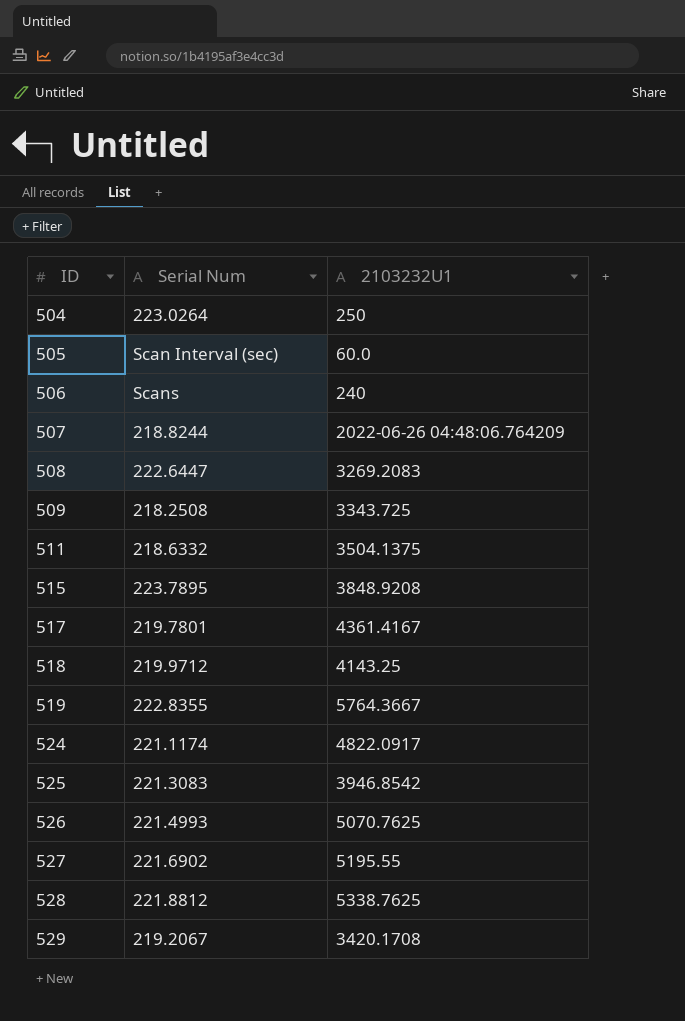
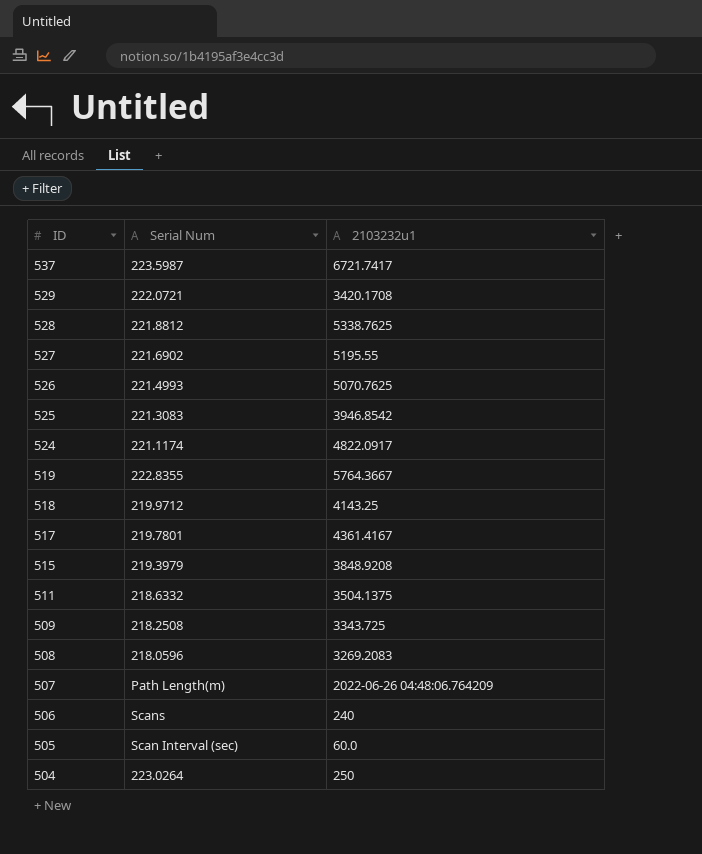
row order: ID ascending -> ID descending
column name: 2103232U1 -> 2103232u1
row 537: none -> 223.5987 | 6721.7417
529 | Serial Num: 219.2067 -> 222.0721
515 | Serial Num: 223.7895 -> 219.3979
508 | Serial Num: 222.6447 -> 218.0596
507 | Serial Num: 218.8244 -> Path Length(m)

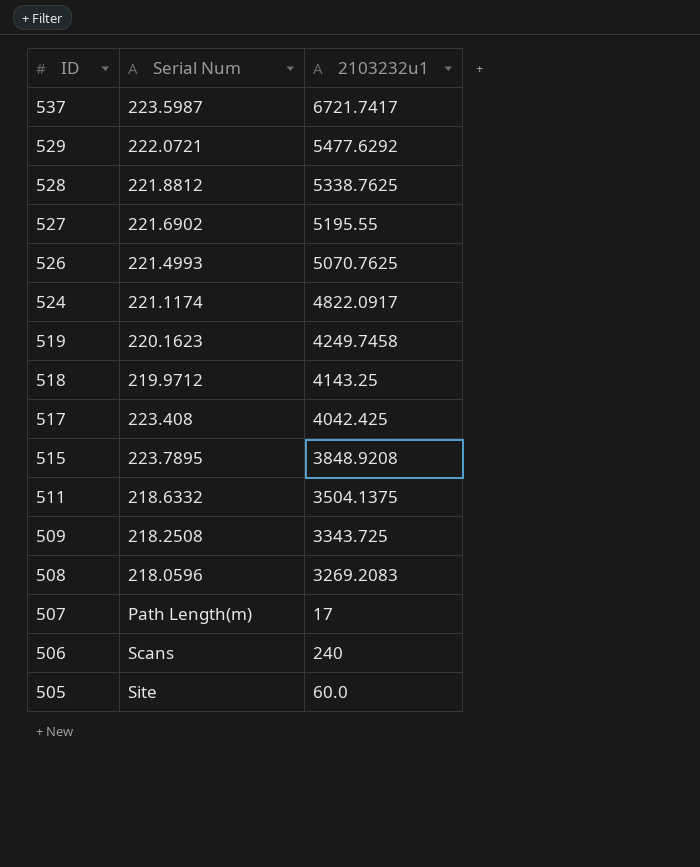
row 525: 221.3083 | 3946.8542 -> none
row 504: 223.0264 | 250 -> none
529 | 2103232u1: 3420.1708 -> 5477.6292
519 | Serial Num: 222.8355 -> 220.1623
519 | 2103232u1: 5764.3667 -> 4249.7458
517 | Serial Num: 219.7801 -> 223.408
517 | 2103232u1: 4361.4167 -> 4042.425
515 | Serial Num: 219.3979 -> 223.7895
507 | 2103232u1: 2022-06-26 04:48:06.764209 -> 17
505 | Serial Num: Scan Interval (sec) -> Site

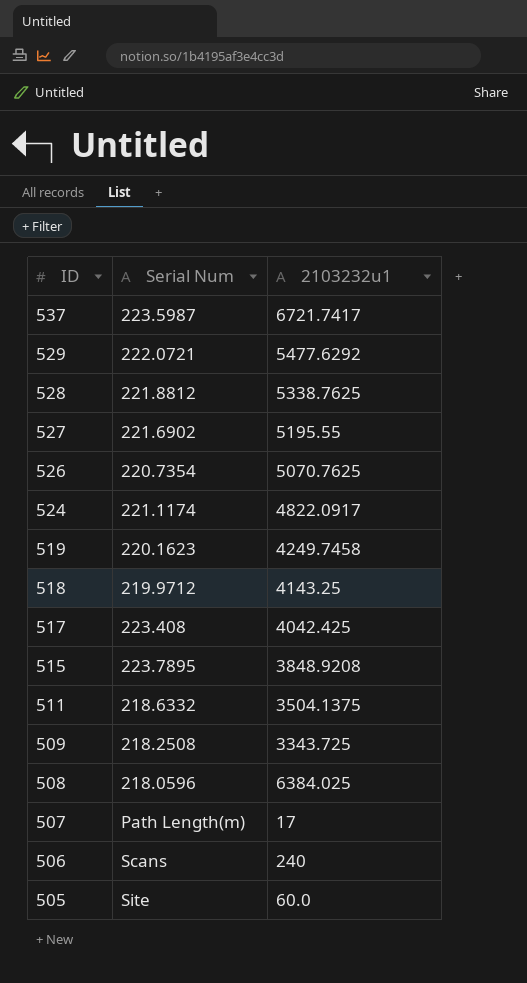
526 | Serial Num: 221.4993 -> 220.7354
508 | 2103232u1: 3269.2083 -> 6384.025

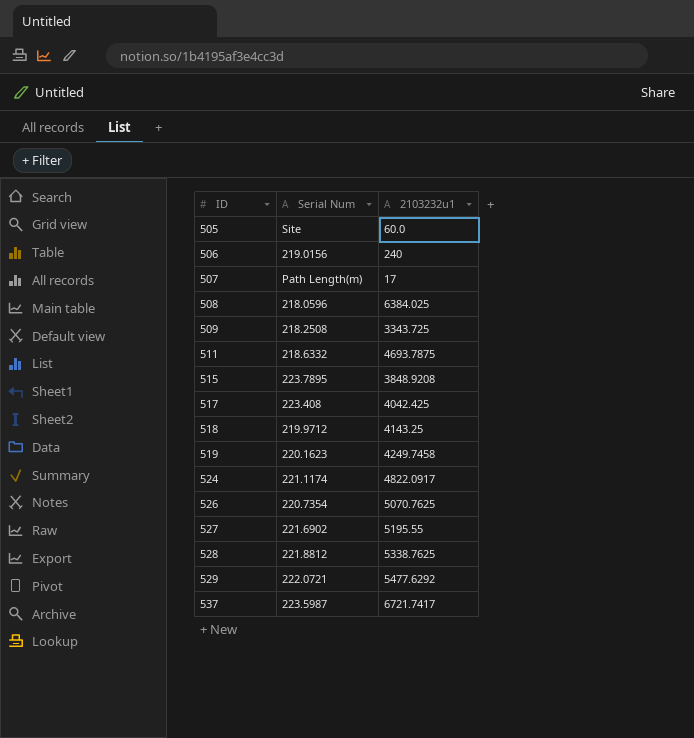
row order: ID descending -> ID ascending
506 | Serial Num: Scans -> 219.0156
511 | 2103232u1: 3504.1375 -> 4693.7875

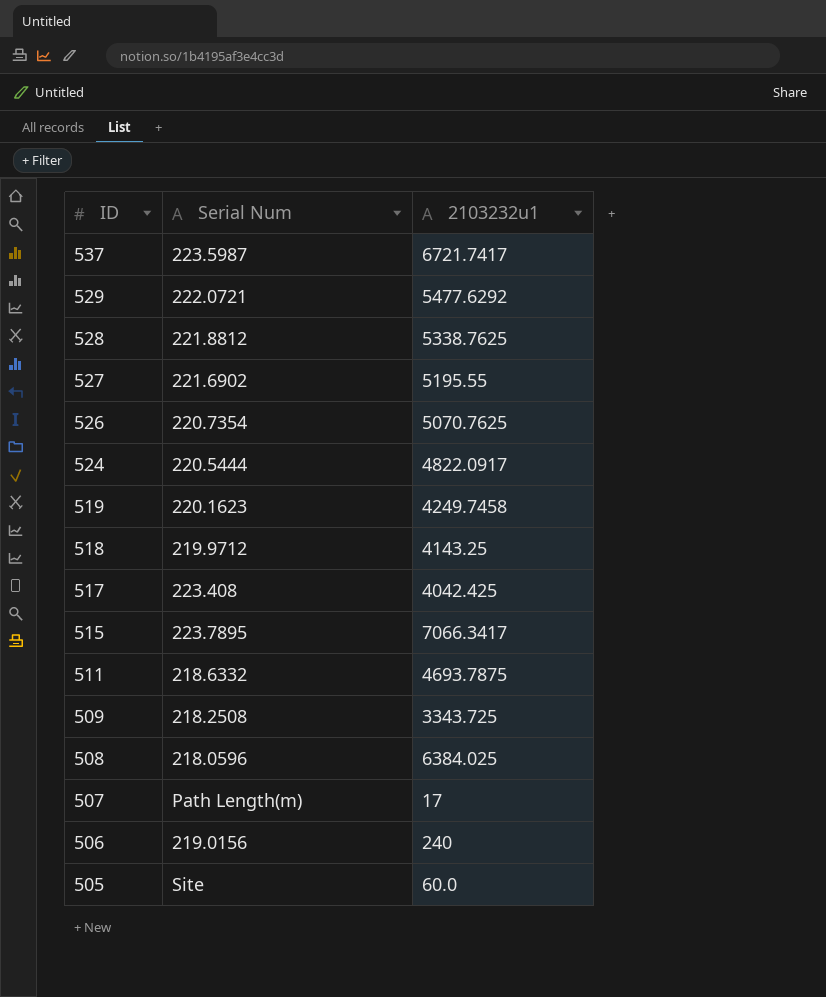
row order: ID ascending -> ID descending
524 | Serial Num: 221.1174 -> 220.5444
515 | 2103232u1: 3848.9208 -> 7066.3417

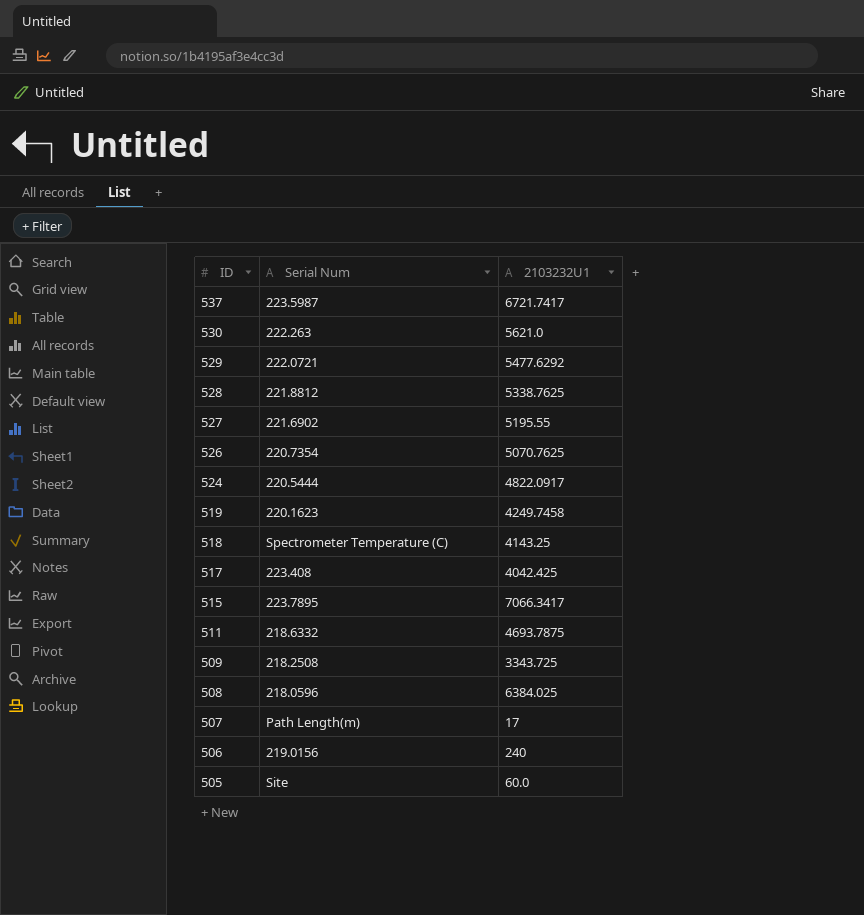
column name: 2103232u1 -> 2103232U1
row 530: none -> 222.263 | 5621.0
518 | Serial Num: 219.9712 -> Spectrometer Temperature (C)

